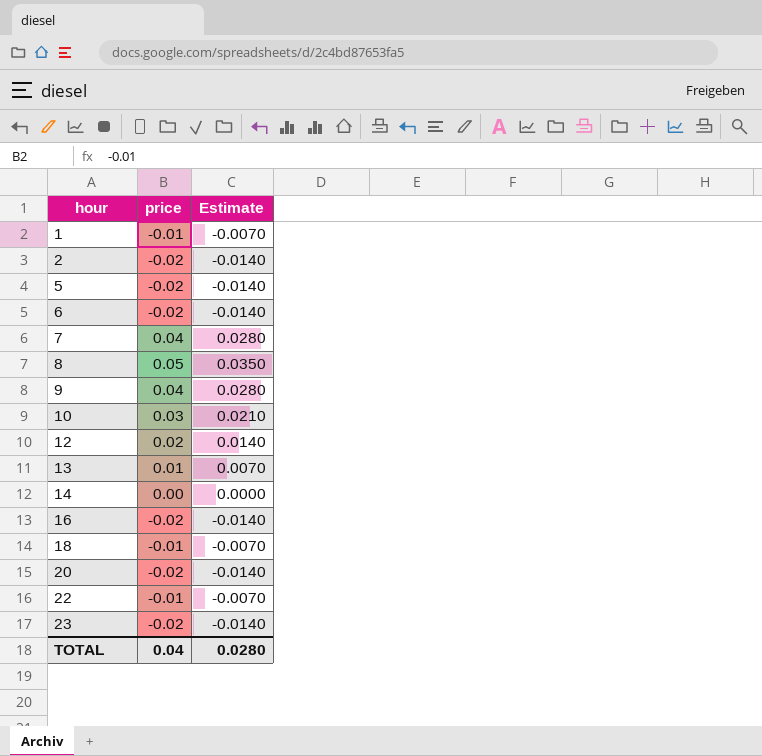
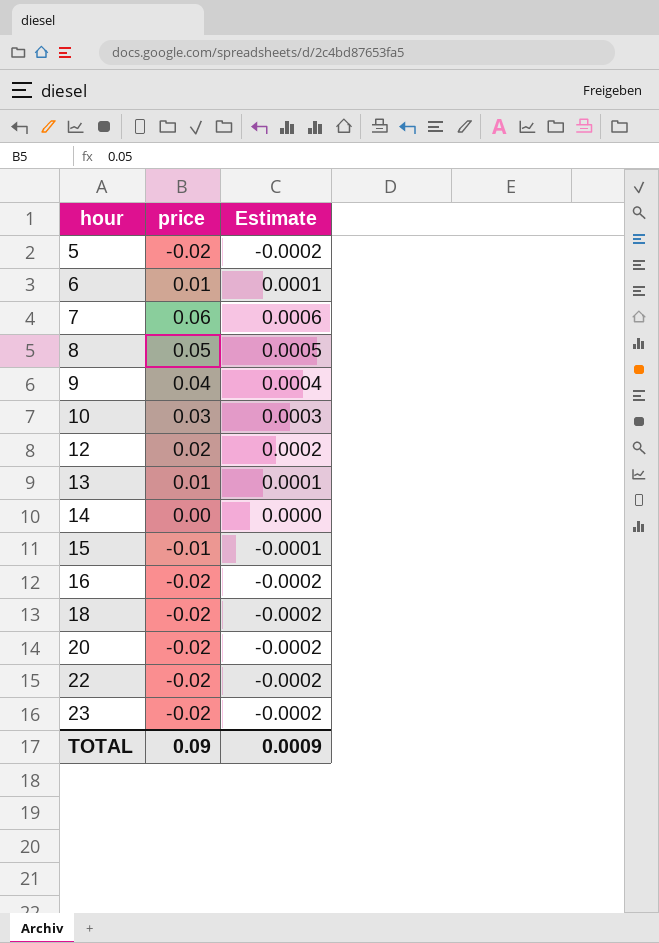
column Estimate | formula: [price] * 0.7 -> [price] * 0.01
row 1: -0.01 | -0.0070 -> none
row 2: -0.02 | -0.0140 -> none
6 | price: -0.02 -> 0.01
7 | price: 0.04 -> 0.06
row 15: none -> -0.01 | -0.0001
18 | price: -0.01 -> -0.02
22 | price: -0.01 -> -0.02
TOTAL | price: 0.04 -> 0.09
TOTAL | Estimate: 0.0280 -> 0.0009

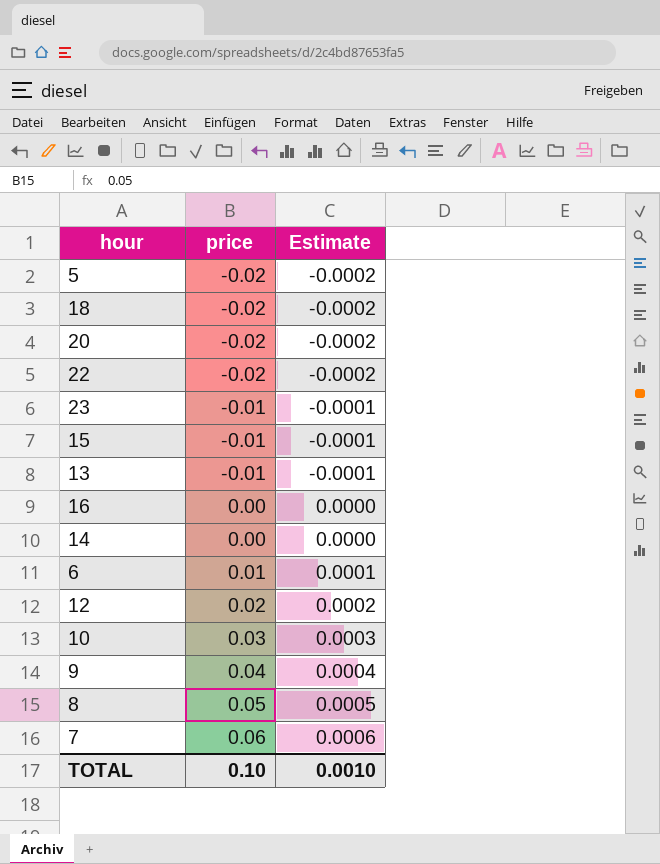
row order: hour ascending -> price ascending
23 | price: -0.02 -> -0.01
23 | Estimate: -0.0002 -> -0.0001
13 | price: 0.01 -> -0.01
13 | Estimate: 0.0001 -> -0.0001
16 | price: -0.02 -> 0.00
16 | Estimate: -0.0002 -> 0.0000
TOTAL | price: 0.09 -> 0.10
TOTAL | Estimate: 0.0009 -> 0.0010

